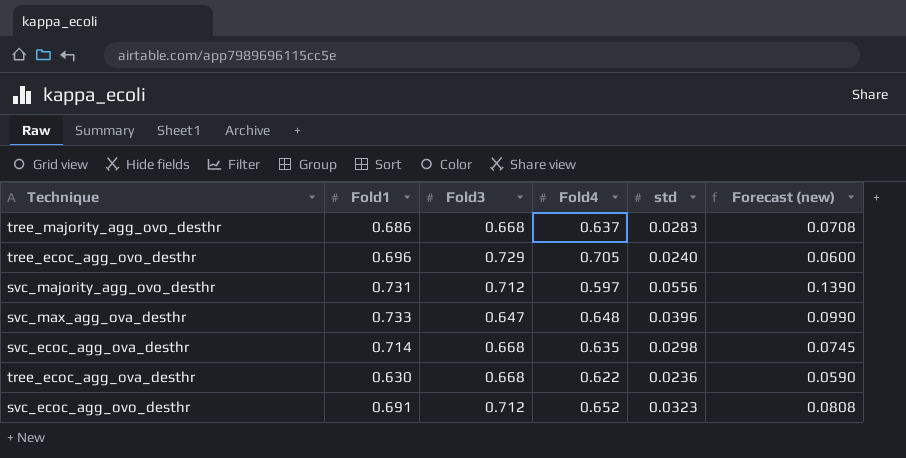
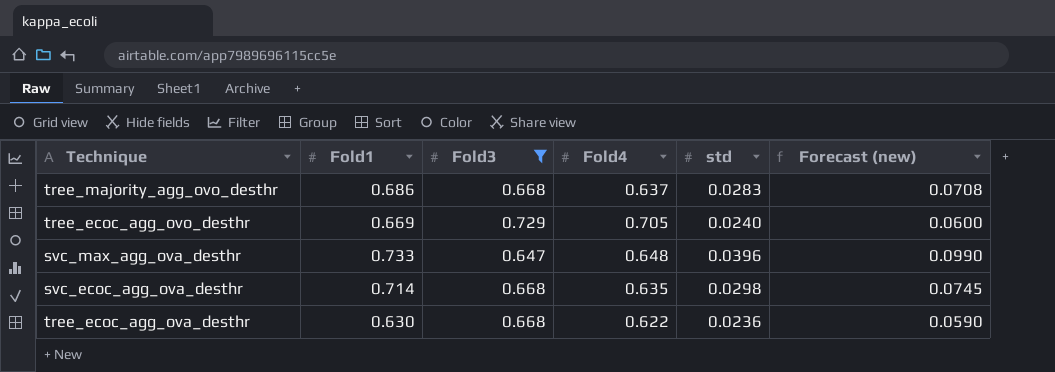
filter: none -> Fold3 != 0.712
tree_ecoc_agg_ovo_desthr | Fold1: 0.696 -> 0.669

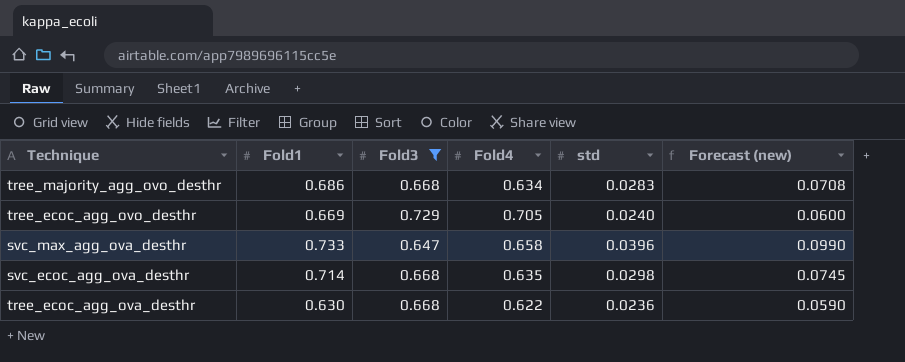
tree_majority_agg_ovo_desthr | Fold4: 0.637 -> 0.634
svc_max_agg_ova_desthr | Fold4: 0.648 -> 0.658

